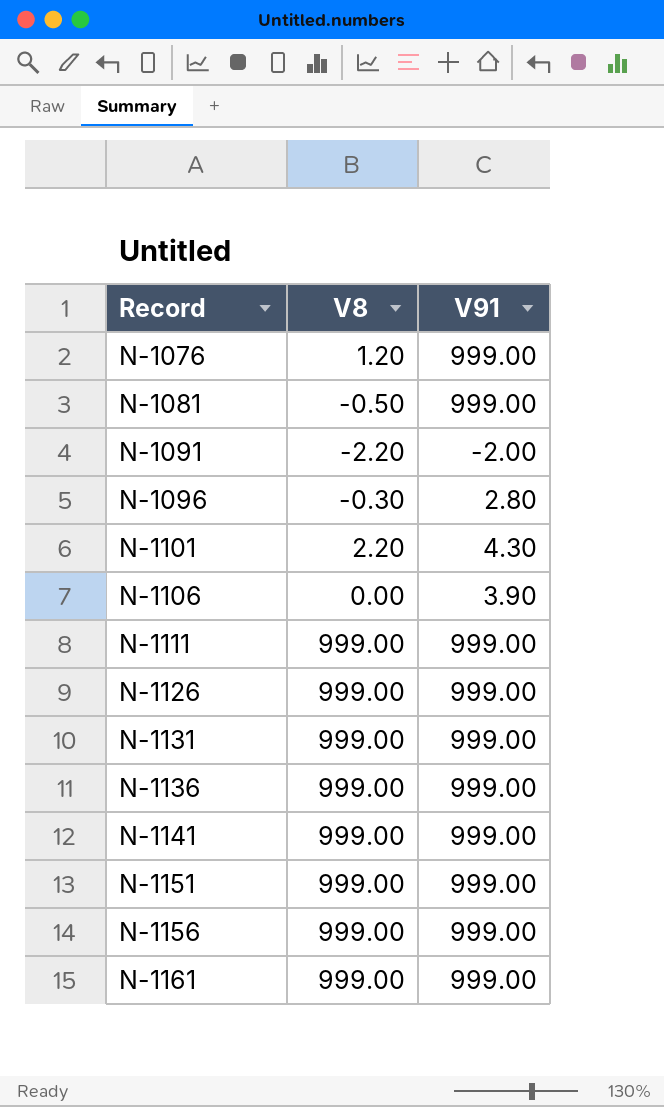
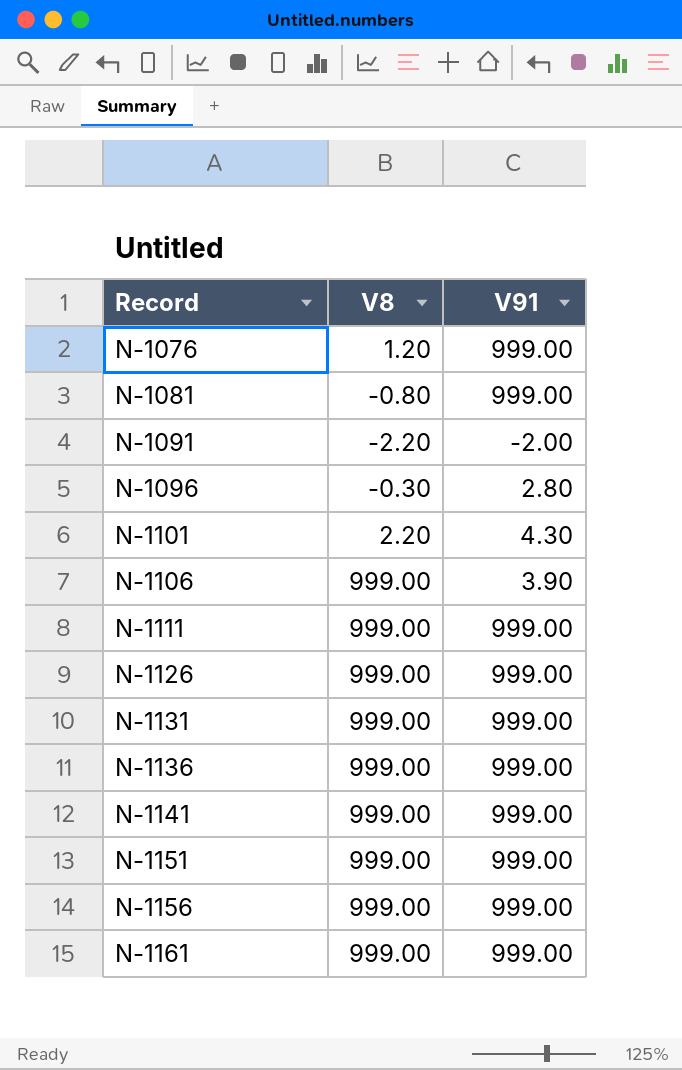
N-1081 | V8: -0.50 -> -0.80
N-1106 | V8: 0.00 -> 999.00

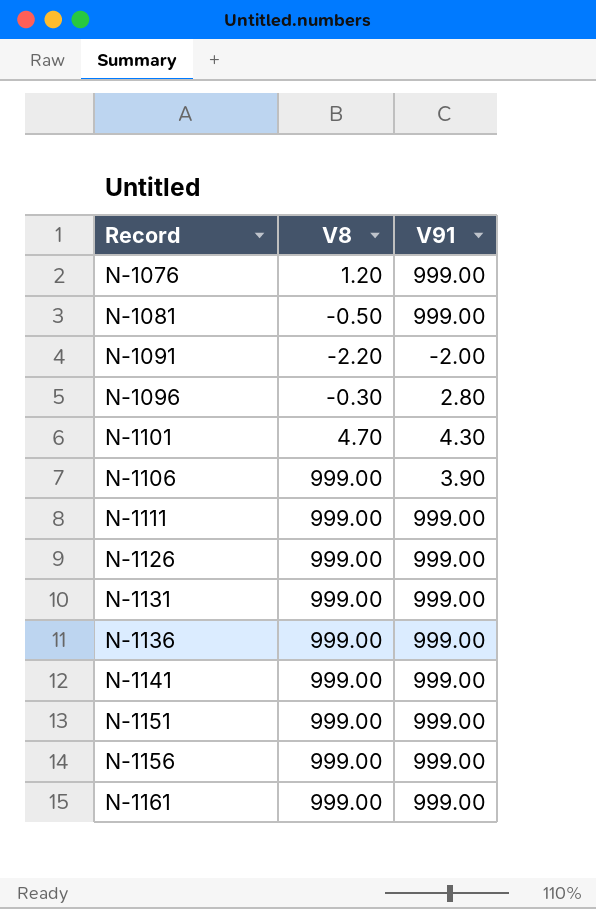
N-1081 | V8: -0.80 -> -0.50
N-1101 | V8: 2.20 -> 4.70

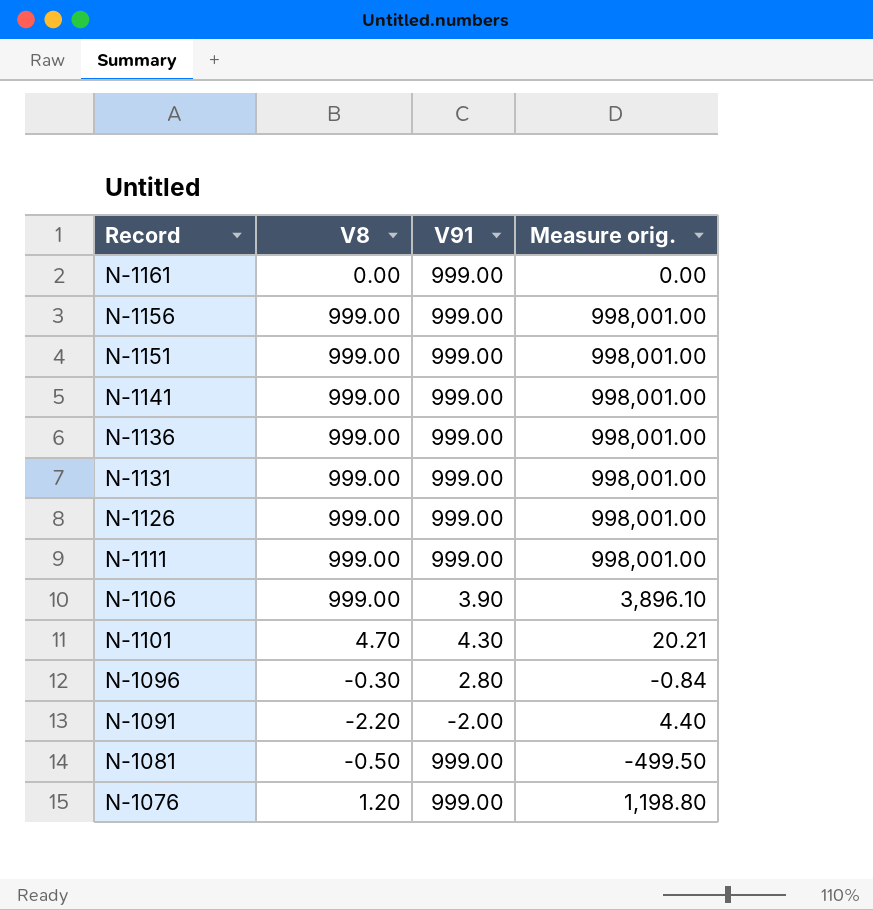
row order: Record ascending -> Record descending
column Measure orig. | formula: none -> [V8] * [V91]
N-1161 | V8: 999.00 -> 0.00

